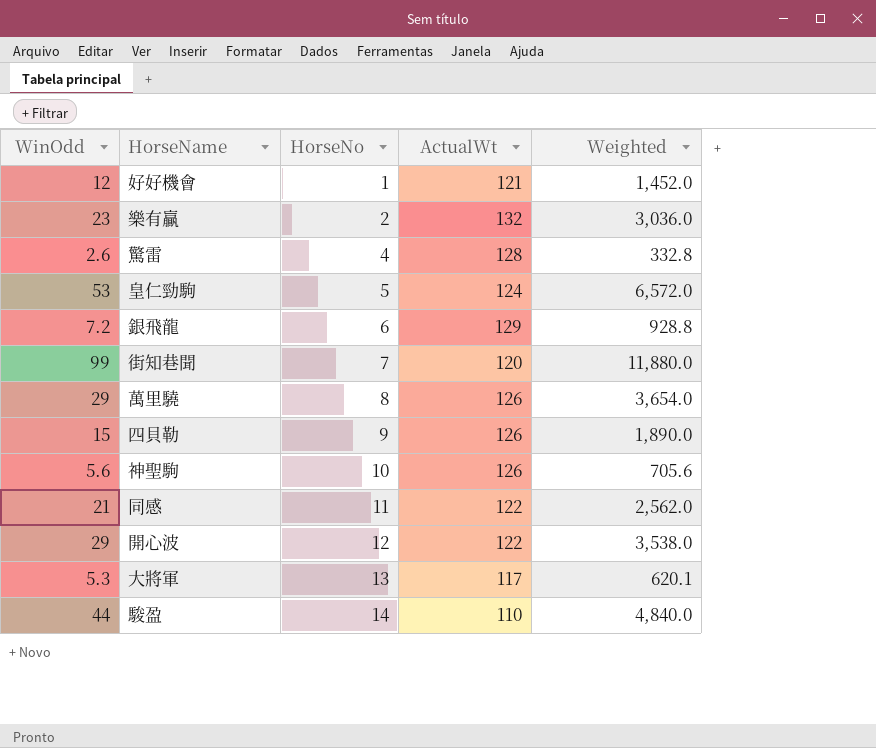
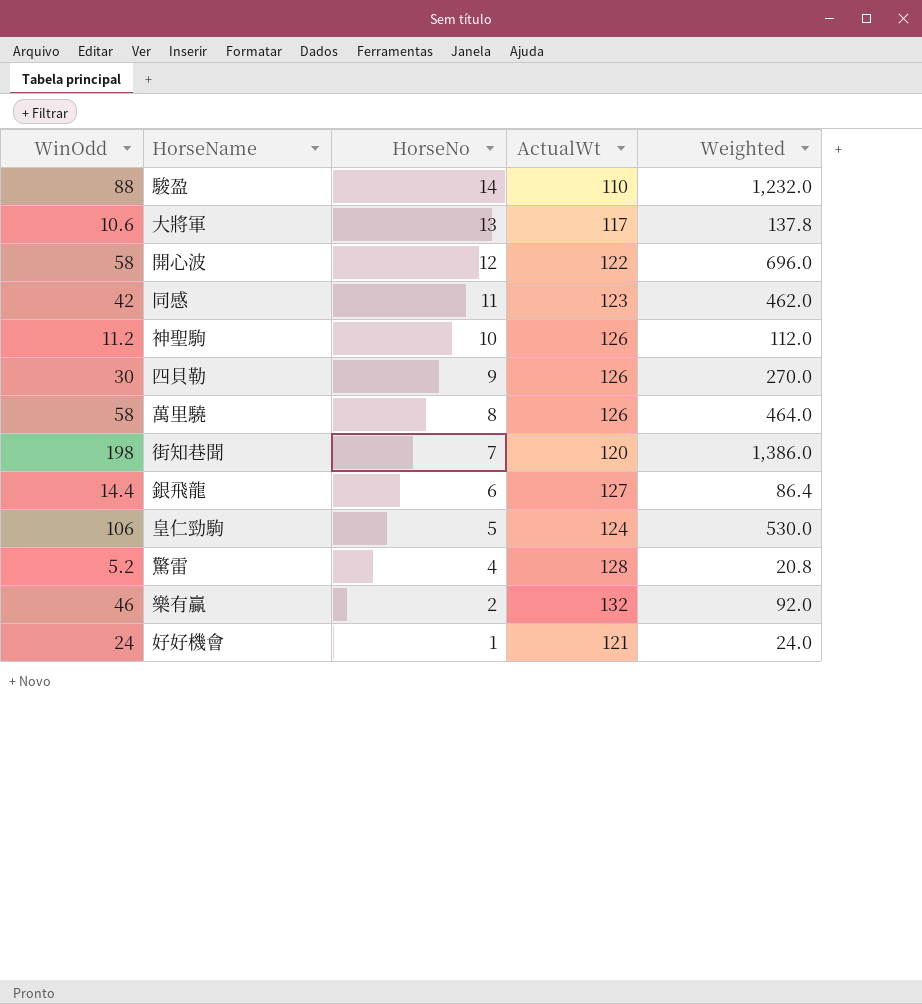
row order: HorseNo ascending -> HorseNo descending
column Weighted | formula: [WinOdd] * [ActualWt] -> [WinOdd] * [HorseNo]
駿盈 | WinOdd: 44 -> 88
大將軍 | WinOdd: 5.3 -> 10.6
開心波 | WinOdd: 29 -> 58
同感 | WinOdd: 21 -> 42
同感 | ActualWt: 122 -> 123
神聖駒 | WinOdd: 5.6 -> 11.2
四貝勒 | WinOdd: 15 -> 30
萬里驍 | WinOdd: 29 -> 58
街知巷聞 | WinOdd: 99 -> 198
銀飛龍 | WinOdd: 7.2 -> 14.4
銀飛龍 | ActualWt: 129 -> 127
皇仁勁駒 | WinOdd: 53 -> 106
驚雷 | WinOdd: 2.6 -> 5.2
樂有贏 | WinOdd: 23 -> 46
好好機會 | WinOdd: 12 -> 24

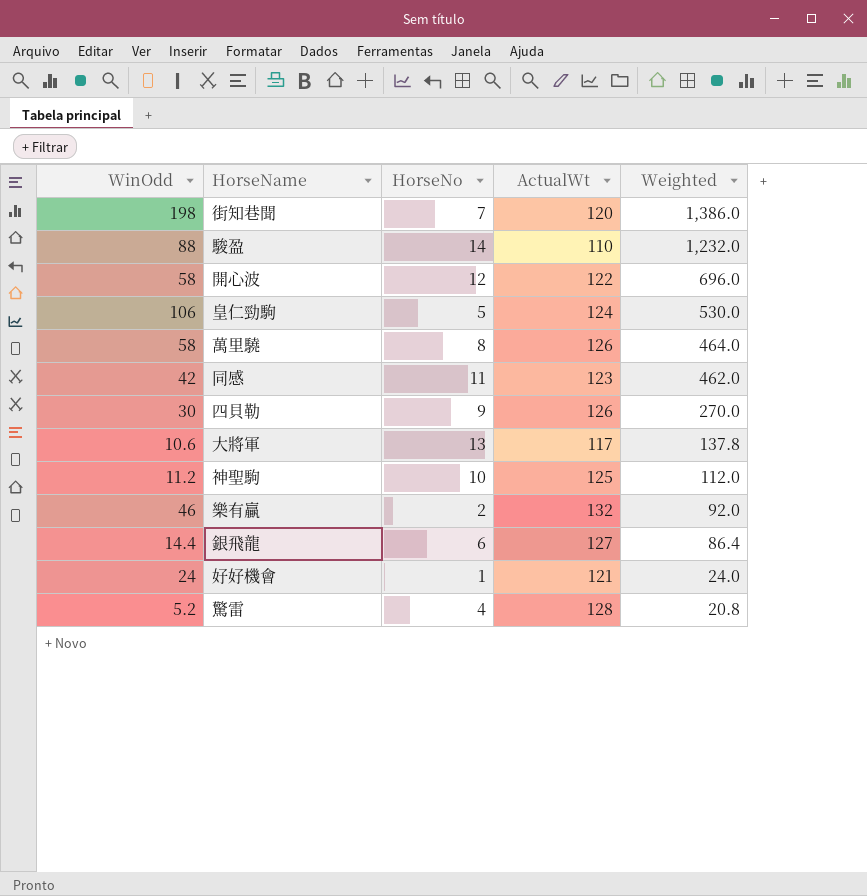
row order: HorseNo descending -> Weighted descending
神聖駒 | ActualWt: 126 -> 125

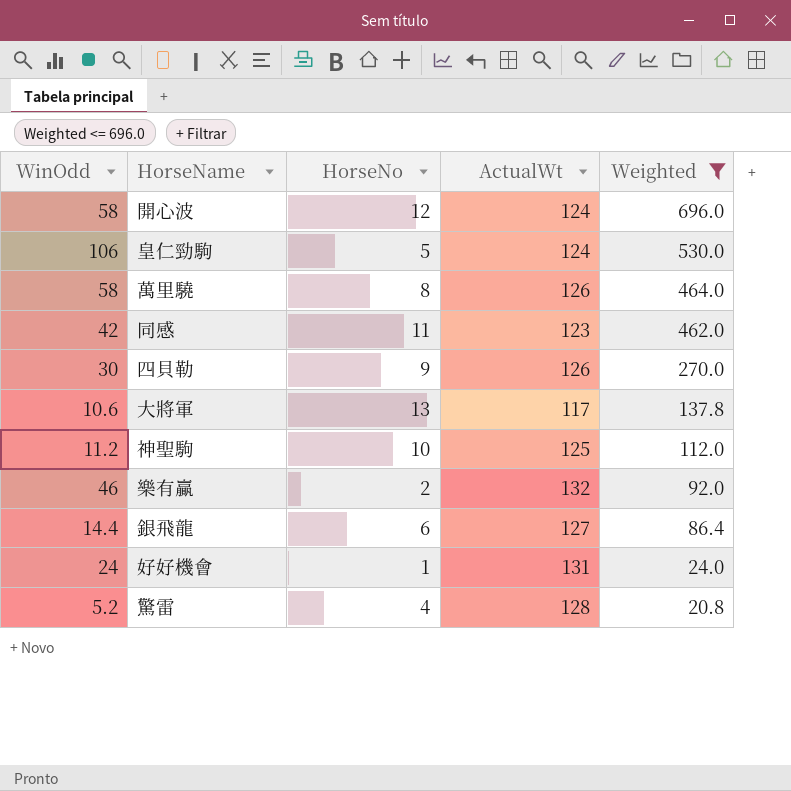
filter: none -> Weighted <= 696.0
開心波 | ActualWt: 122 -> 124
好好機會 | ActualWt: 121 -> 131

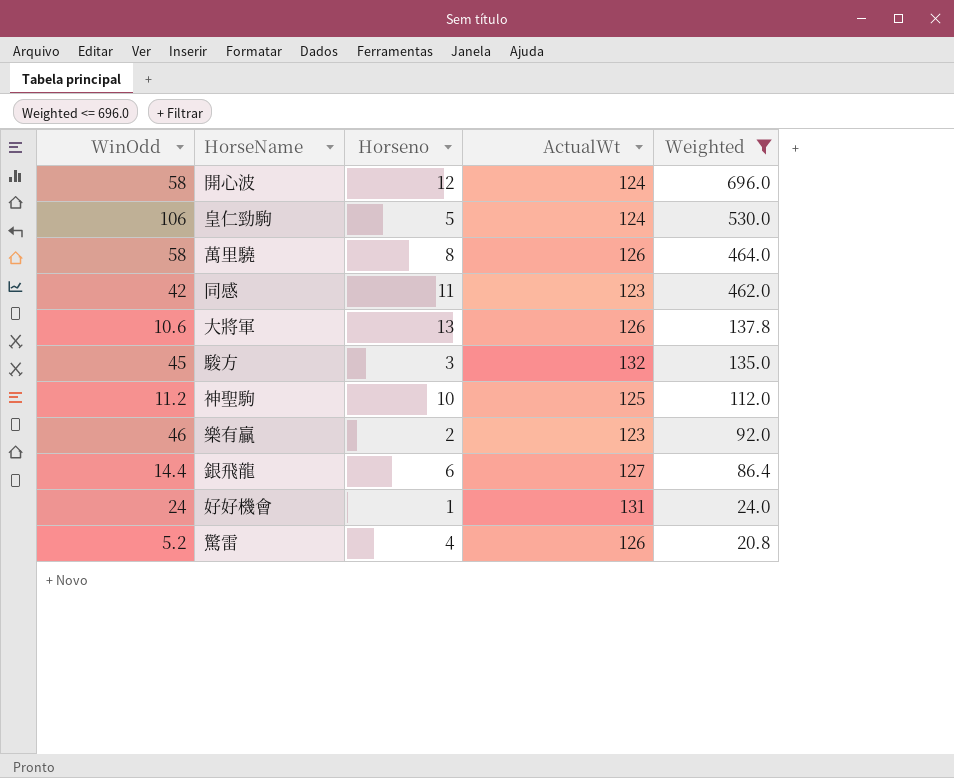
column name: HorseNo -> Horseno
row 四貝勒: 30 | 9 | 126 | 270.0 -> none
大將軍 | ActualWt: 117 -> 126
row 駿方: none -> 45 | 3 | 132 | 135.0
樂有贏 | ActualWt: 132 -> 123
驚雷 | ActualWt: 128 -> 126

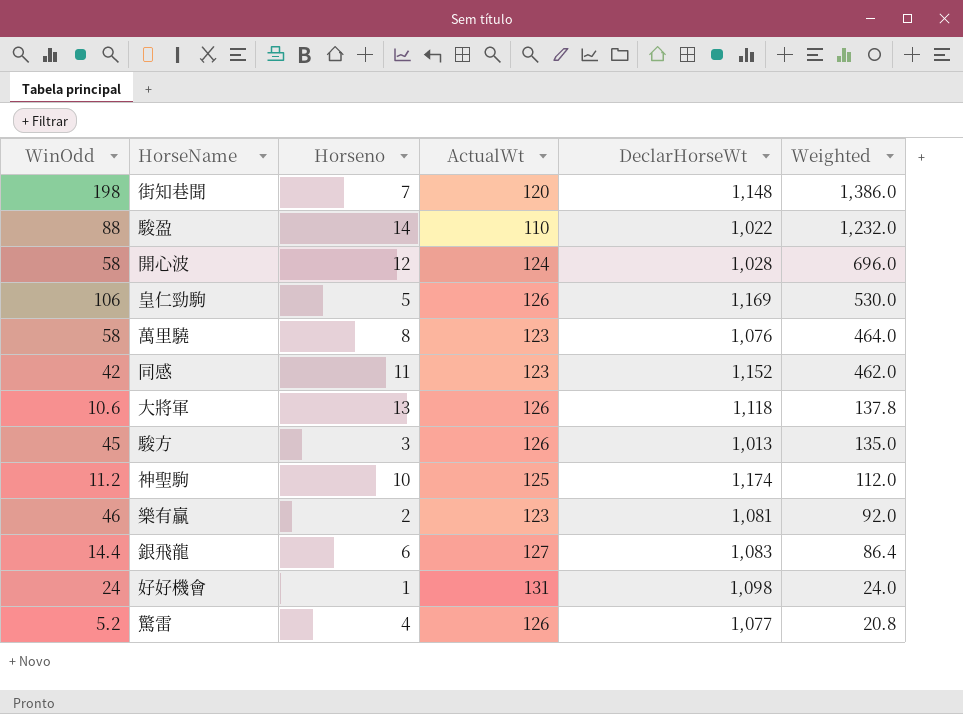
filter: Weighted <= 696.0 -> none
column DeclarHorseWt | position: none -> 5
皇仁勁駒 | ActualWt: 124 -> 126
萬里驍 | ActualWt: 126 -> 123
駿方 | ActualWt: 132 -> 126

